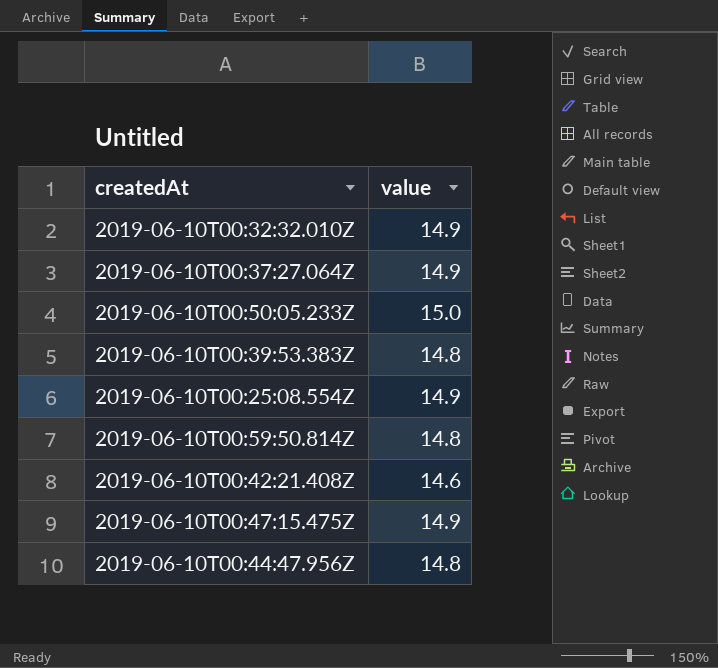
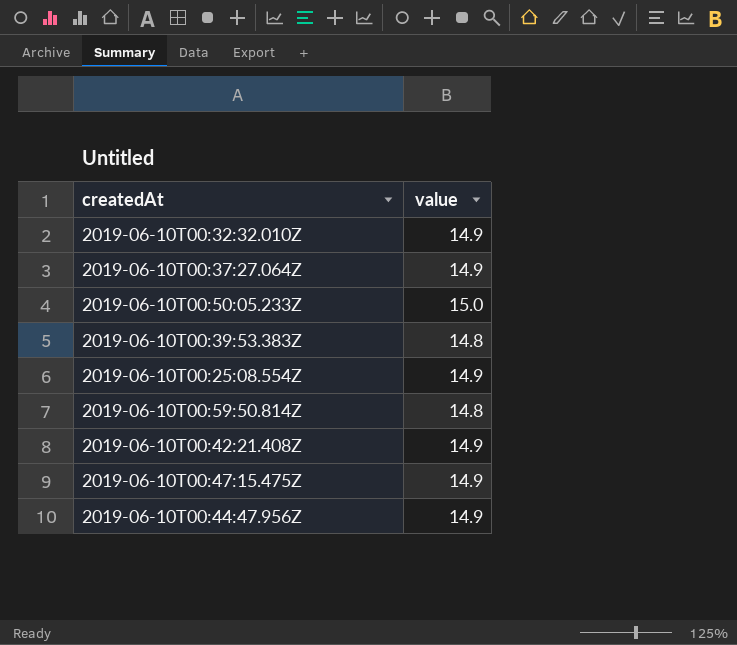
2019-06-10T00:42:21.408Z | value: 14.6 -> 14.9
2019-06-10T00:44:47.956Z | value: 14.8 -> 14.9

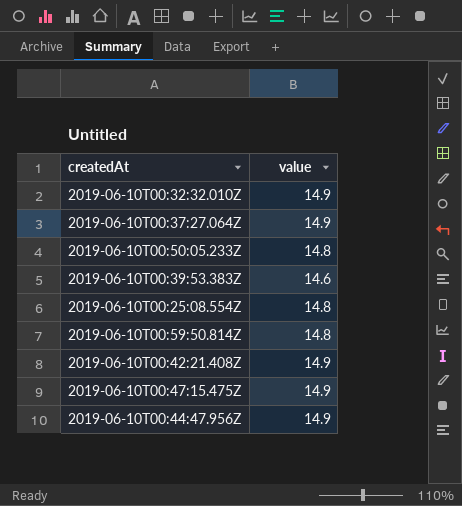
2019-06-10T00:50:05.233Z | value: 15.0 -> 14.8
2019-06-10T00:39:53.383Z | value: 14.8 -> 14.6
2019-06-10T00:25:08.554Z | value: 14.9 -> 14.8

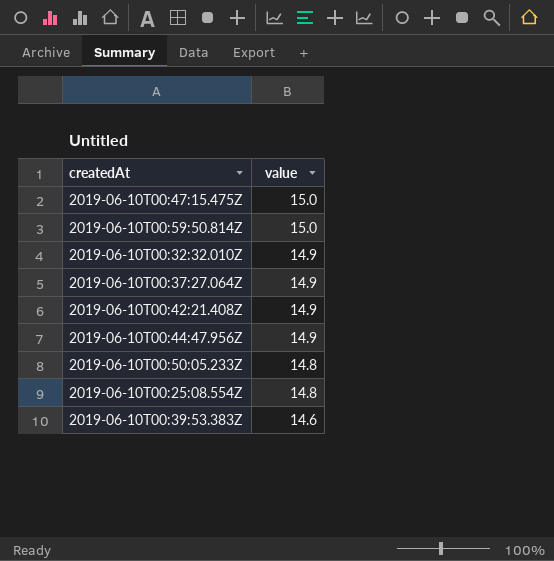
row order: none -> value descending
2019-06-10T00:47:15.475Z | value: 14.9 -> 15.0
2019-06-10T00:59:50.814Z | value: 14.8 -> 15.0

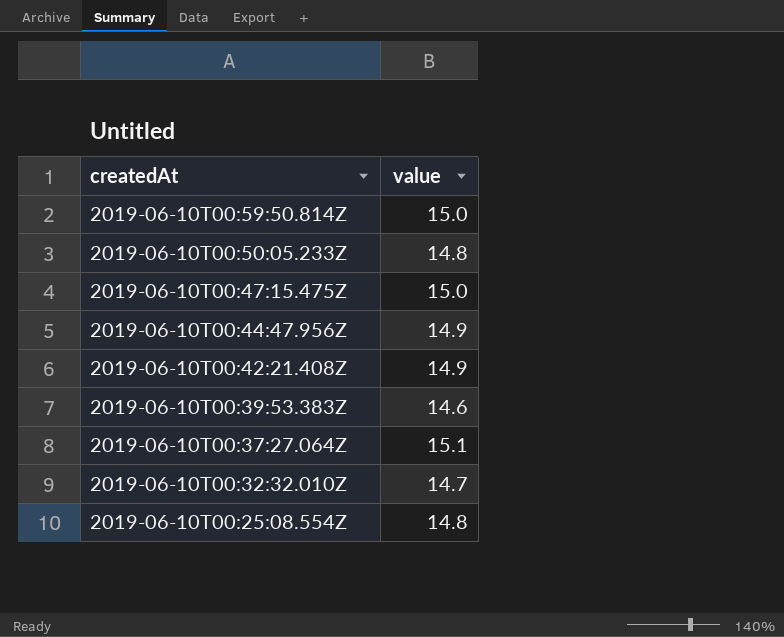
row order: value descending -> createdAt descending
2019-06-10T00:37:27.064Z | value: 14.9 -> 15.1
2019-06-10T00:32:32.010Z | value: 14.9 -> 14.7

